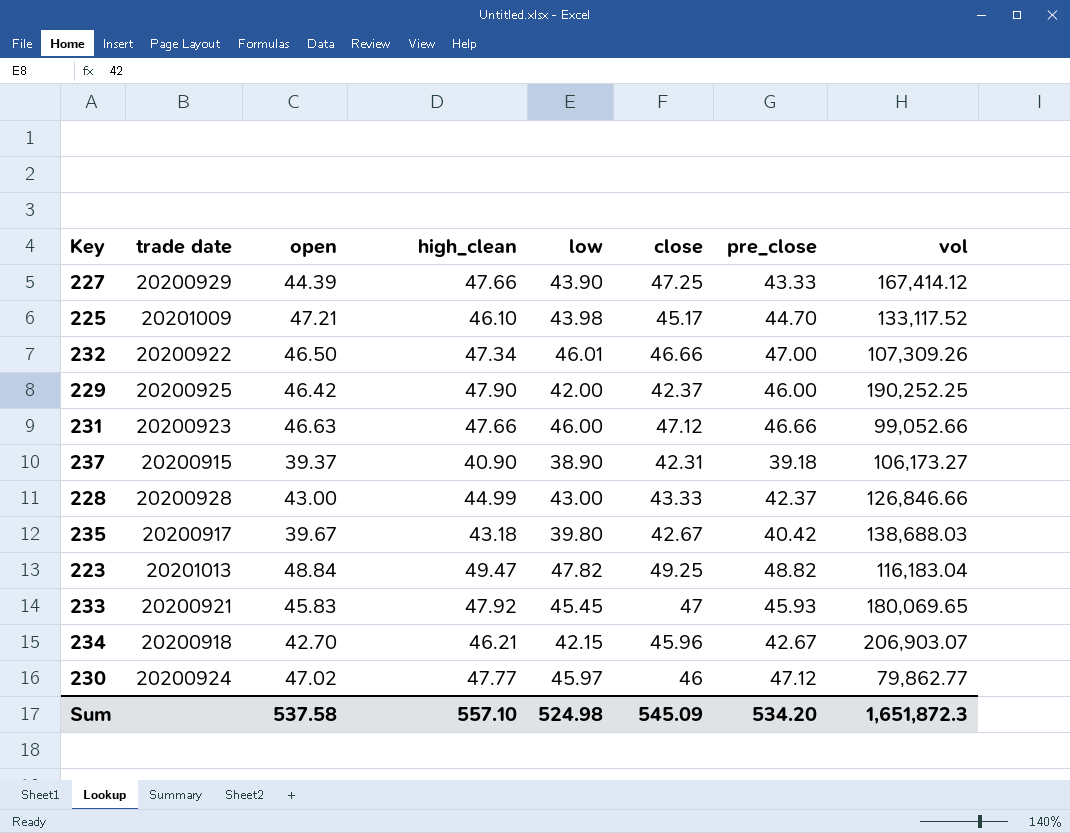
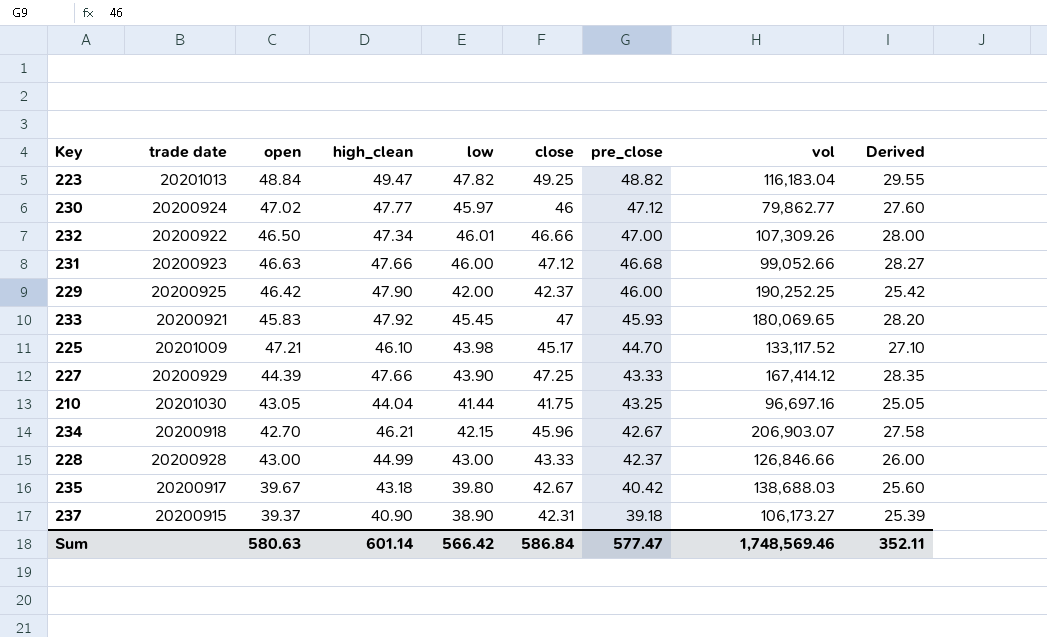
row order: none -> pre_close descending
column Derived | formula: none -> [close] * 0.6
231 | pre_close: 46.66 -> 46.68
row 210: none -> 20201030 | 43.05 | 44.04 | 41.44 | 41.75 | 43.25 | 96,697.16 | 25.05
Sum | open: 537.58 -> 580.63
Sum | high_clean: 557.10 -> 601.14
Sum | low: 524.98 -> 566.42
Sum | close: 545.09 -> 586.84
Sum | pre_close: 534.20 -> 577.47
Sum | vol: 1,651,872.3 -> 1,748,569.46

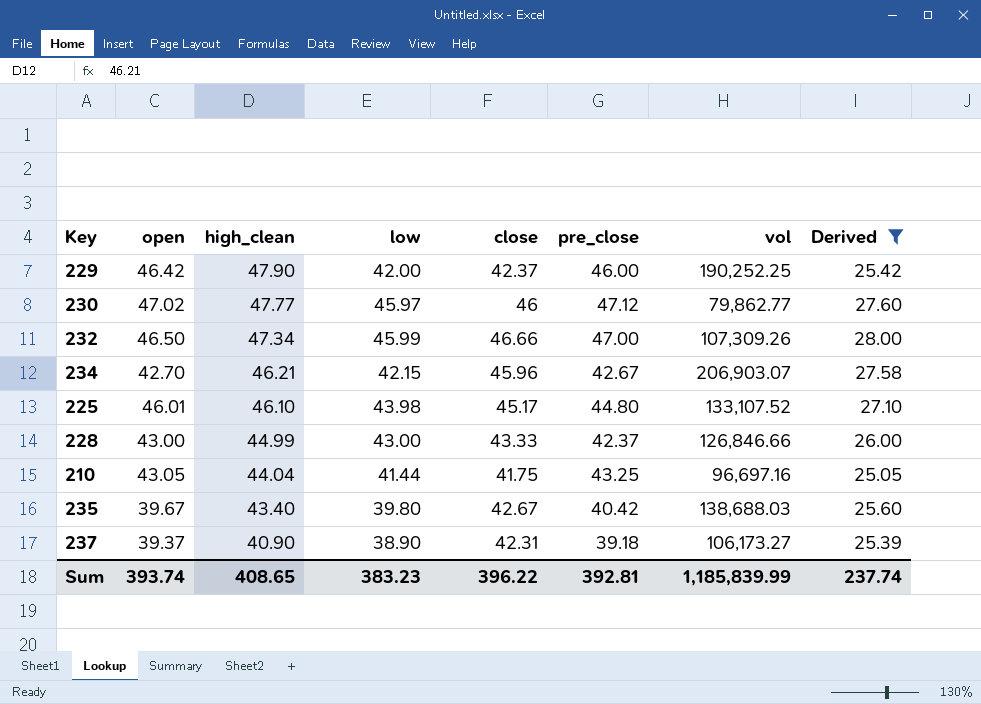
filter: none -> Derived <= 28.00
row order: pre_close descending -> high_clean descending
column trade date | position: 2 -> none
232 | low: 46.01 -> 45.99
225 | open: 47.21 -> 46.01
225 | pre_close: 44.70 -> 44.80
225 | vol: 133,117.52 -> 133,107.52
235 | high_clean: 43.18 -> 43.40
Sum | open: 580.63 -> 393.74
Sum | high_clean: 601.14 -> 408.65
Sum | low: 566.42 -> 383.23
Sum | close: 586.84 -> 396.22
Sum | pre_close: 577.47 -> 392.81
Sum | vol: 1,748,569.46 -> 1,185,839.99
Sum | Derived: 352.11 -> 237.74

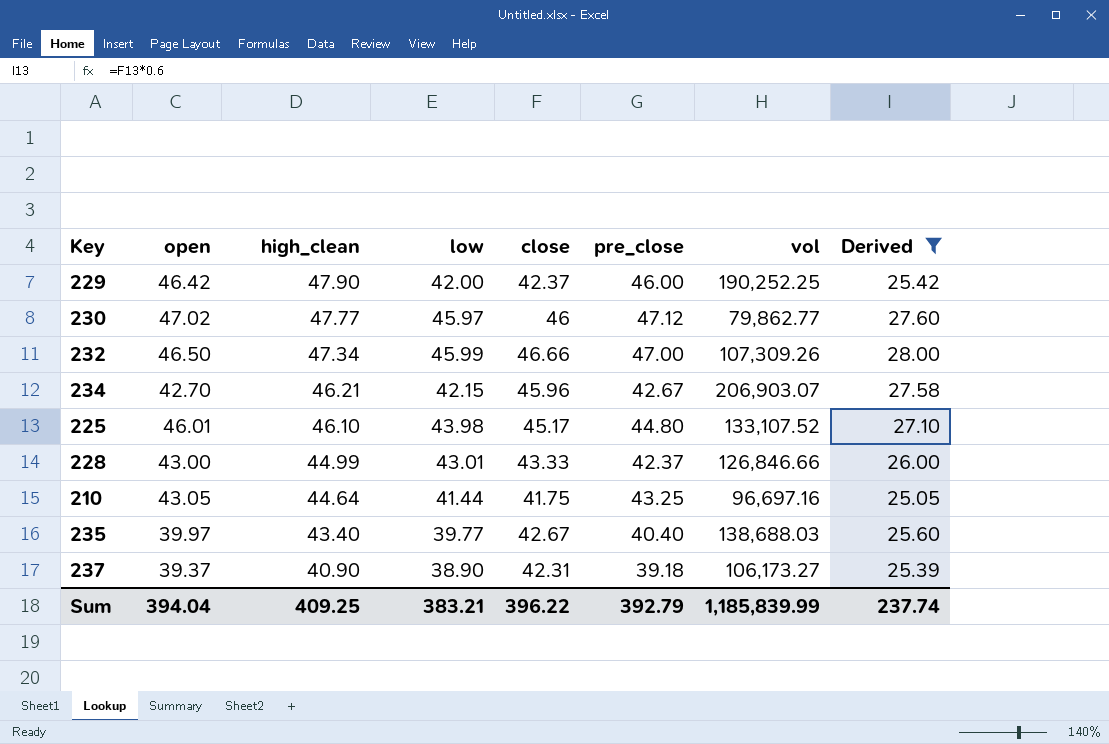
228 | low: 43.00 -> 43.01
210 | high_clean: 44.04 -> 44.64
235 | open: 39.67 -> 39.97
235 | low: 39.80 -> 39.77
235 | pre_close: 40.42 -> 40.40
Sum | open: 393.74 -> 394.04
Sum | high_clean: 408.65 -> 409.25
Sum | low: 383.23 -> 383.21
Sum | pre_close: 392.81 -> 392.79

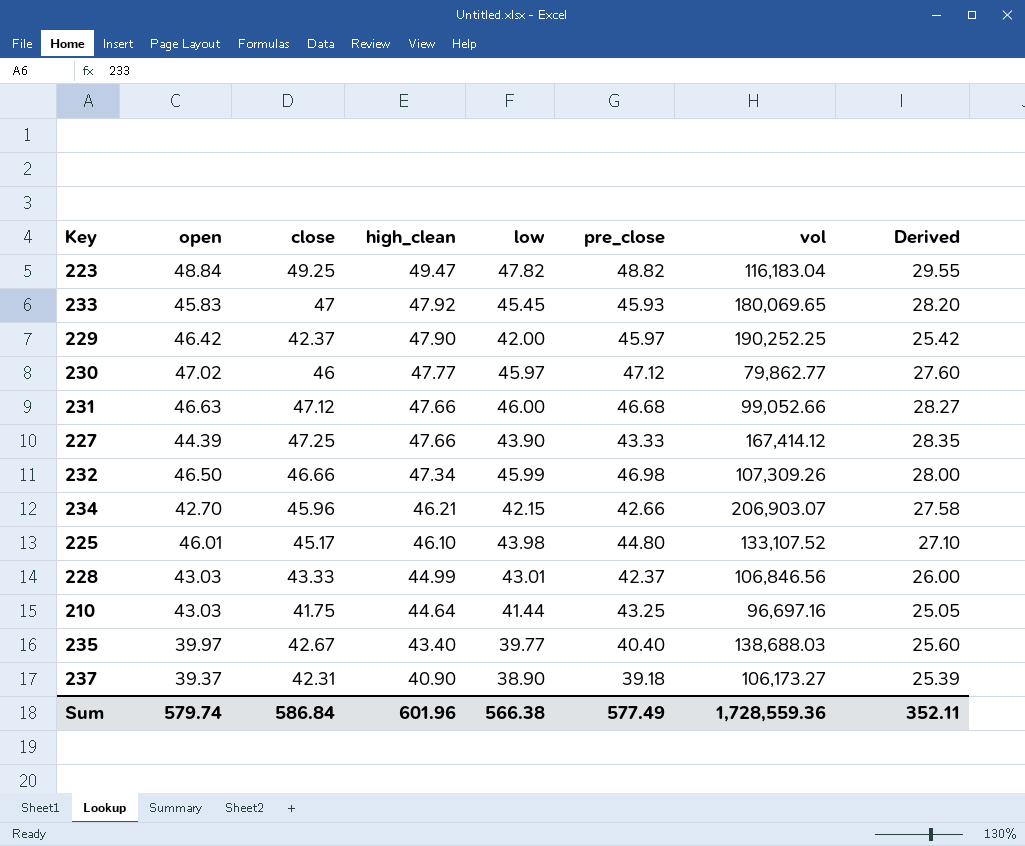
filter: Derived <= 28.00 -> none
column close | position: 5 -> 3
229 | pre_close: 46.00 -> 45.97
232 | pre_close: 47.00 -> 46.98
234 | pre_close: 42.67 -> 42.66
228 | open: 43.00 -> 43.03
228 | vol: 126,846.66 -> 106,846.56
210 | open: 43.05 -> 43.03
Sum | open: 394.04 -> 579.74
Sum | close: 396.22 -> 586.84
Sum | high_clean: 409.25 -> 601.96
Sum | low: 383.21 -> 566.38
Sum | pre_close: 392.79 -> 577.49
Sum | vol: 1,185,839.99 -> 1,728,559.36
Sum | Derived: 237.74 -> 352.11

